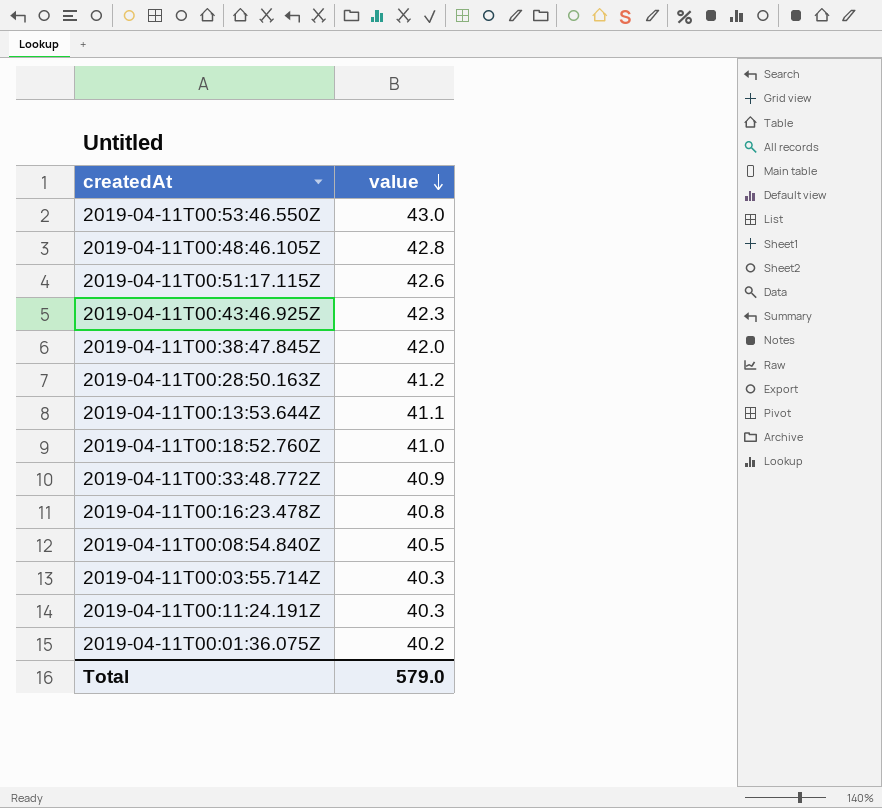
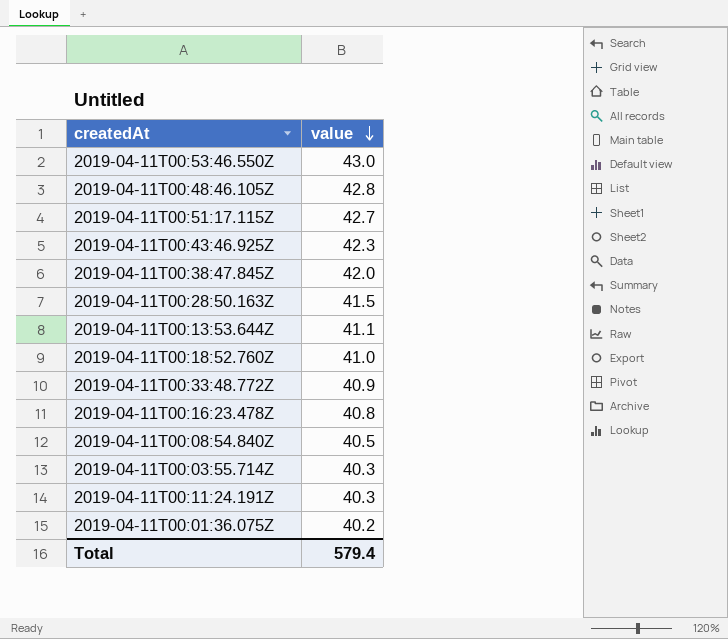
2019-04-11T00:51:17.115Z | value: 42.6 -> 42.7
2019-04-11T00:28:50.163Z | value: 41.2 -> 41.5
Total | value: 579.0 -> 579.4

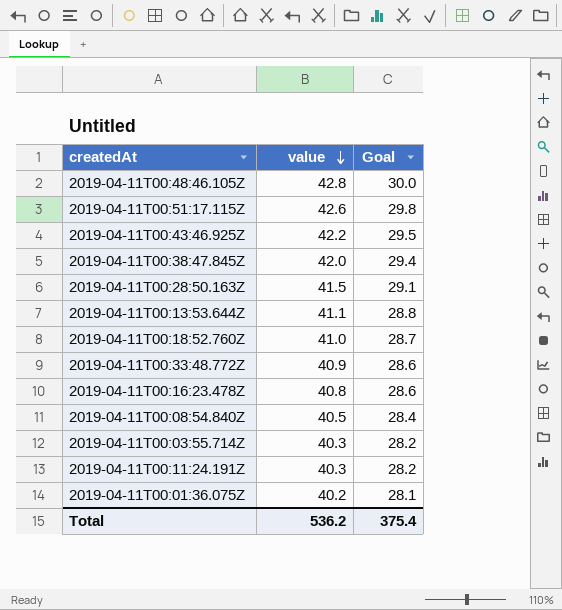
column Goal | formula: none -> [value] * 0.7
row 2019-04-11T00:53:46.550Z: 43.0 -> none
2019-04-11T00:51:17.115Z | value: 42.7 -> 42.6
2019-04-11T00:43:46.925Z | value: 42.3 -> 42.2
Total | value: 579.4 -> 536.2

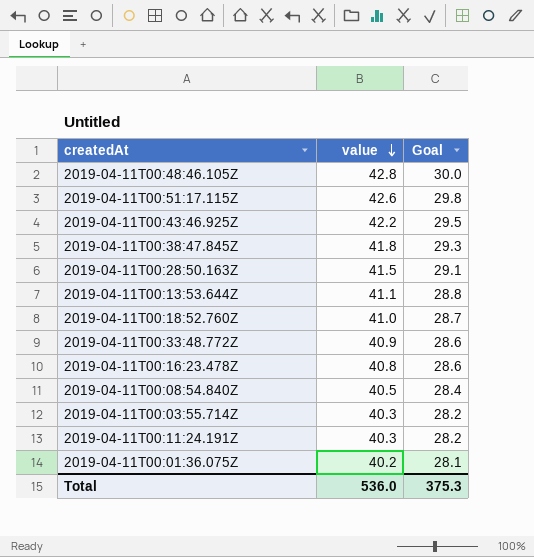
2019-04-11T00:38:47.845Z | value: 42.0 -> 41.8
2019-04-11T00:38:47.845Z | Goal: 29.4 -> 29.3
Total | value: 536.2 -> 536.0
Total | Goal: 375.4 -> 375.3

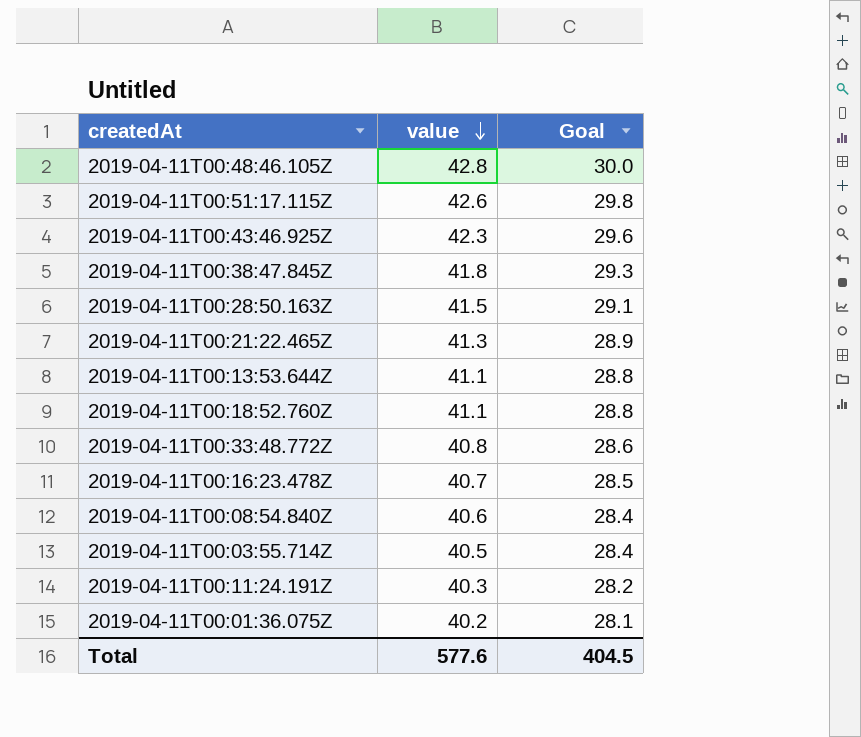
2019-04-11T00:43:46.925Z | value: 42.2 -> 42.3
2019-04-11T00:43:46.925Z | Goal: 29.5 -> 29.6
row 2019-04-11T00:21:22.465Z: none -> 41.3 | 28.9
2019-04-11T00:18:52.760Z | value: 41.0 -> 41.1
2019-04-11T00:18:52.760Z | Goal: 28.7 -> 28.8
2019-04-11T00:33:48.772Z | value: 40.9 -> 40.8
2019-04-11T00:16:23.478Z | value: 40.8 -> 40.7
2019-04-11T00:16:23.478Z | Goal: 28.6 -> 28.5
2019-04-11T00:08:54.840Z | value: 40.5 -> 40.6
2019-04-11T00:03:55.714Z | value: 40.3 -> 40.5
2019-04-11T00:03:55.714Z | Goal: 28.2 -> 28.4
Total | value: 536.0 -> 577.6
Total | Goal: 375.3 -> 404.5

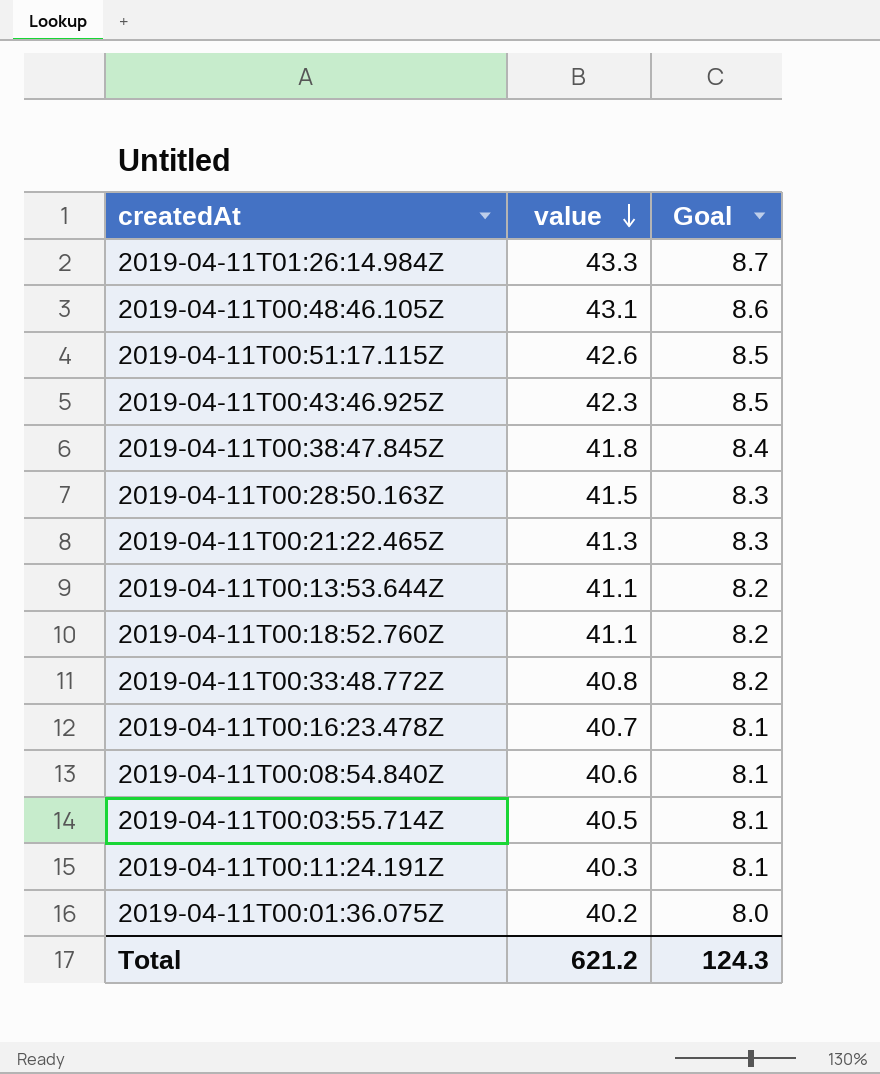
column Goal | formula: [value] * 0.7 -> [value] * 0.2
row 2019-04-11T01:26:14.984Z: none -> 43.3 | 8.7
2019-04-11T00:48:46.105Z | value: 42.8 -> 43.1
Total | value: 577.6 -> 621.2
Total | Goal: 404.5 -> 124.3

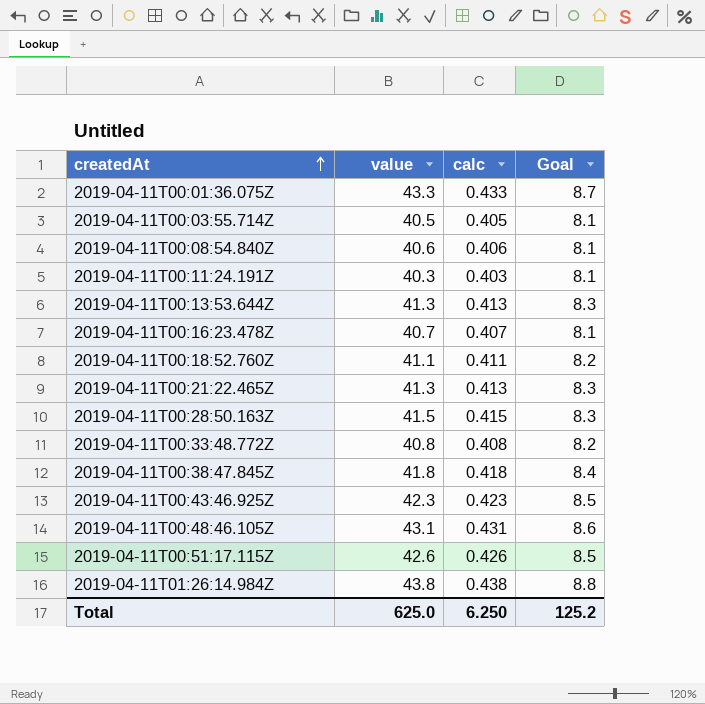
row order: value descending -> createdAt ascending
column calc | formula: none -> [value] * 0.01
2019-04-11T00:01:36.075Z | value: 40.2 -> 43.3
2019-04-11T00:01:36.075Z | Goal: 8.0 -> 8.7
2019-04-11T00:13:53.644Z | value: 41.1 -> 41.3
2019-04-11T00:13:53.644Z | Goal: 8.2 -> 8.3
2019-04-11T01:26:14.984Z | value: 43.3 -> 43.8
2019-04-11T01:26:14.984Z | Goal: 8.7 -> 8.8
Total | value: 621.2 -> 625.0
Total | Goal: 124.3 -> 125.2

